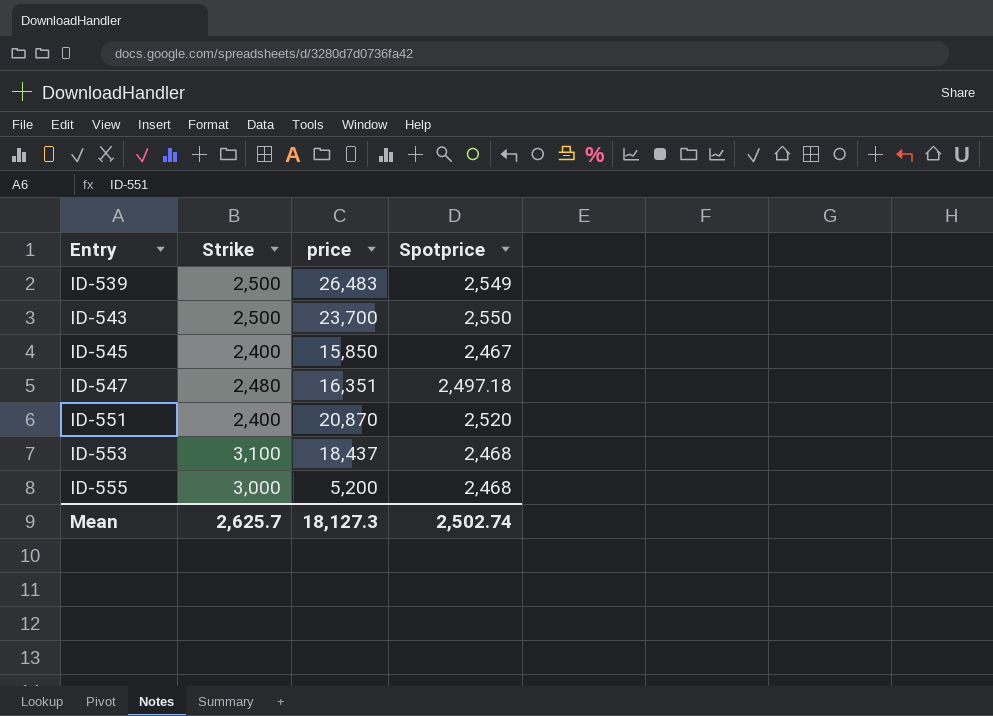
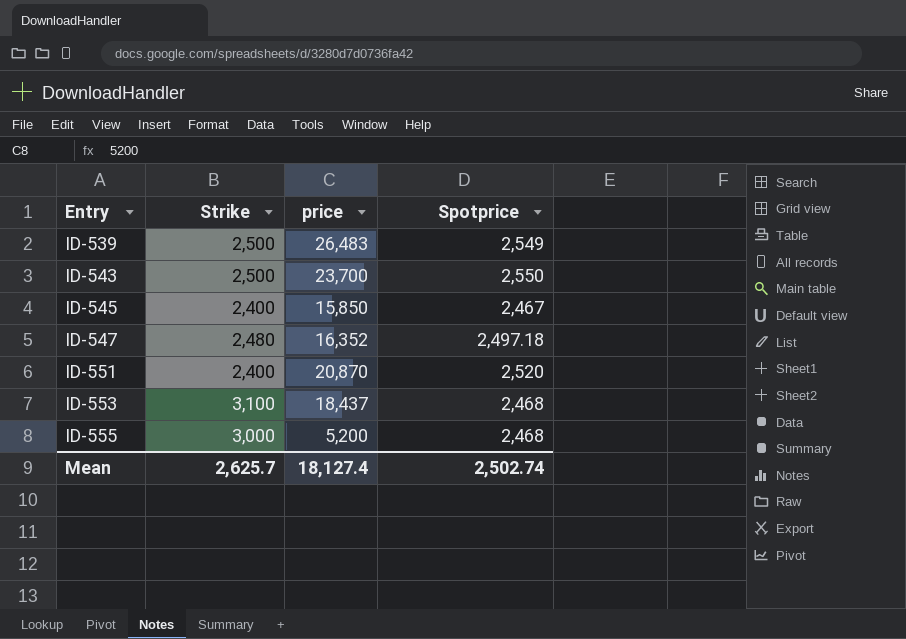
ID-547 | price: 16,351 -> 16,352
Mean | price: 18,127.3 -> 18,127.4

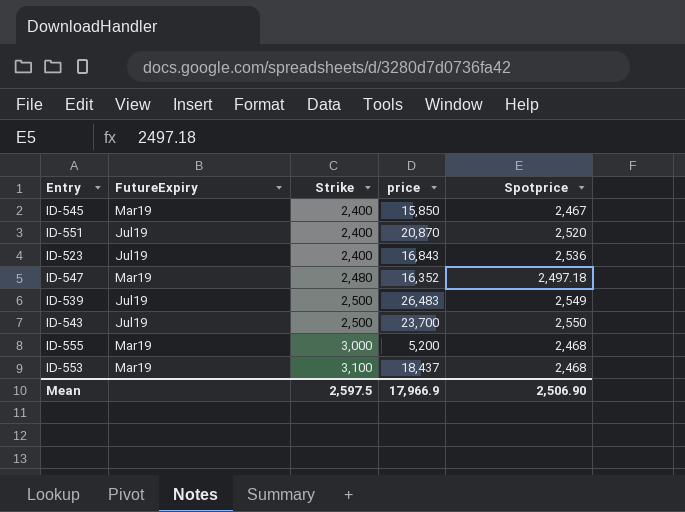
row order: Entry ascending -> Strike ascending
column FutureExpiry | position: none -> 2
row ID-523: none -> Jul19 | 2,400 | 16,843 | 2,536
Mean | Strike: 2,625.7 -> 2,597.5
Mean | price: 18,127.4 -> 17,966.9
Mean | Spotprice: 2,502.74 -> 2,506.90

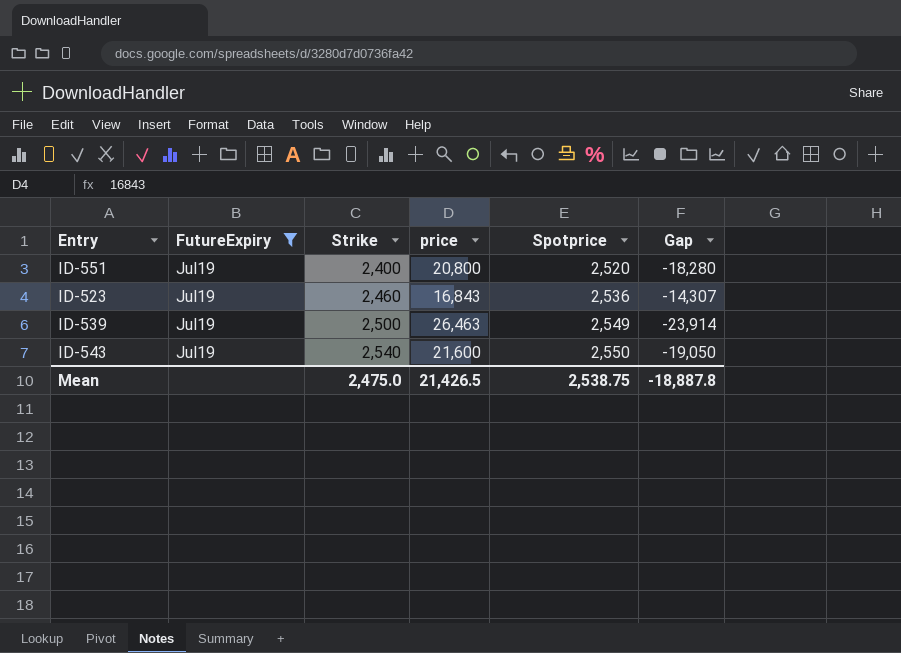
filter: none -> FutureExpiry = Jul19
column Gap | formula: none -> [Spotprice] - [price]
ID-551 | price: 20,870 -> 20,800
ID-523 | Strike: 2,400 -> 2,460
ID-539 | price: 26,483 -> 26,463
ID-543 | Strike: 2,500 -> 2,540
ID-543 | price: 23,700 -> 21,600
Mean | Strike: 2,597.5 -> 2,475.0
Mean | price: 17,966.9 -> 21,426.5
Mean | Spotprice: 2,506.90 -> 2,538.75

